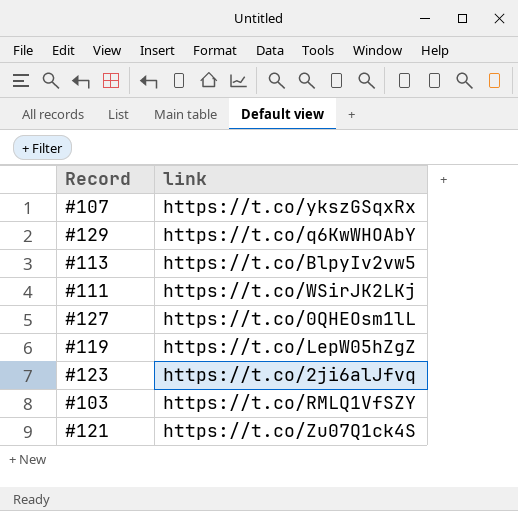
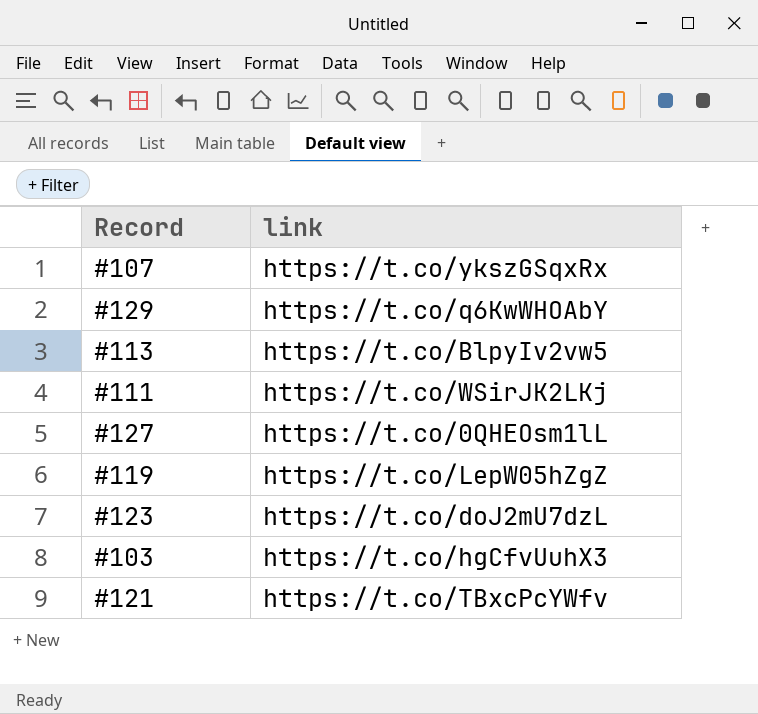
#123 | link: https://t.co/2ji6alJfvq -> https://t.co/doJ2mU7dzL
#103 | link: https://t.co/RMLQ1VfSZY -> https://t.co/hgCfvUuhX3
#121 | link: https://t.co/Zu07Q1ck4S -> https://t.co/TBxcPcYWfv

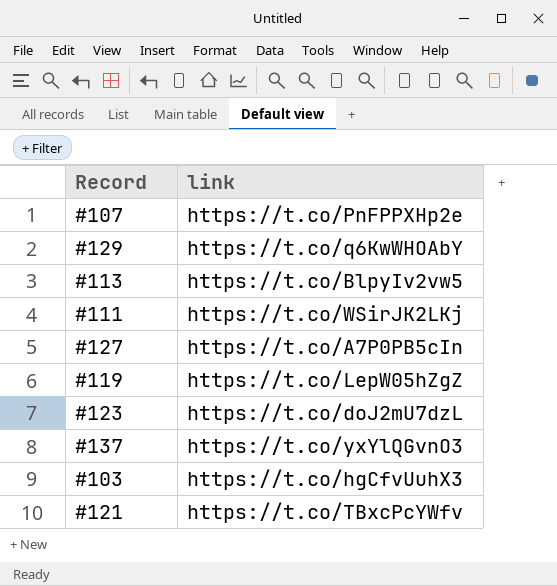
#107 | link: https://t.co/ykszGSqxRx -> https://t.co/PnFPPXHp2e
#127 | link: https://t.co/0QHEOsm1lL -> https://t.co/A7P0PB5cIn
row #137: none -> https://t.co/yxYlQGvnO3

